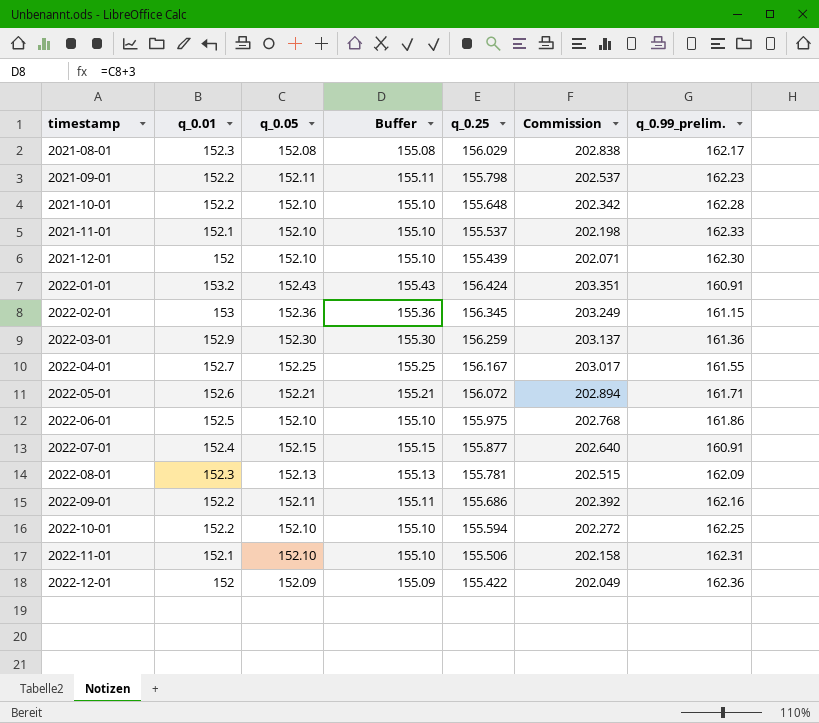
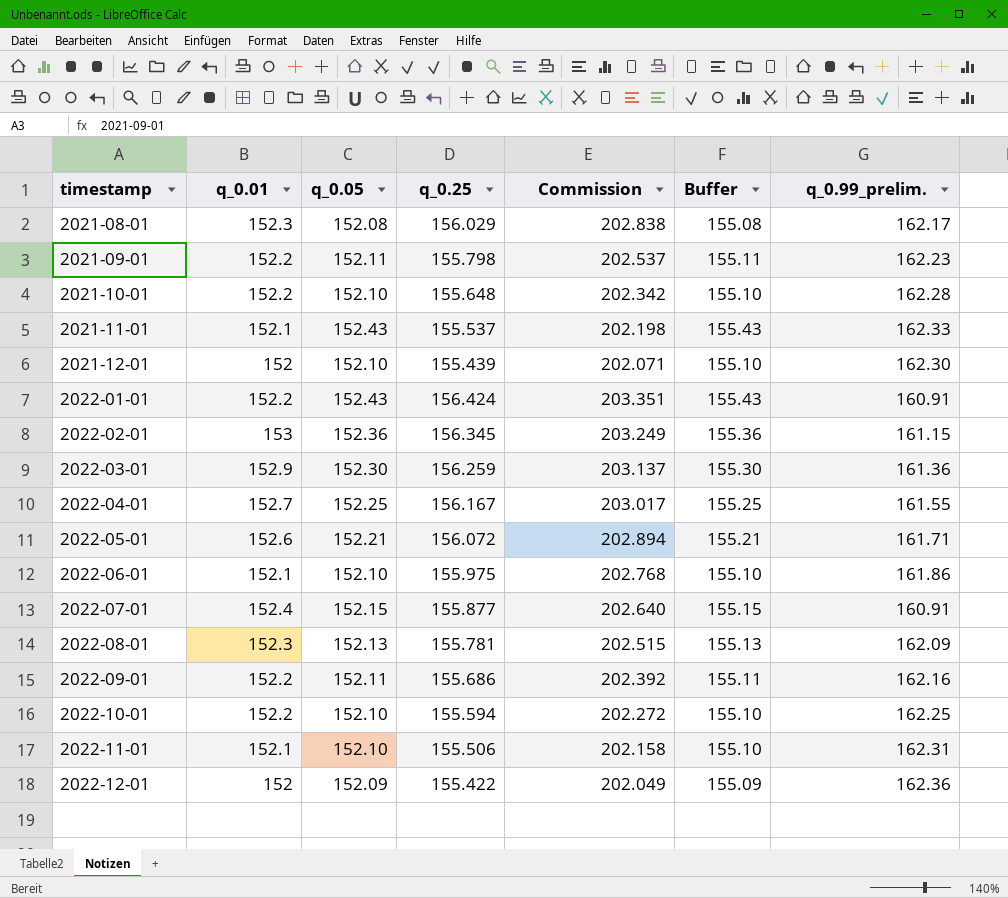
column Buffer | position: 4 -> 6
2021-11-01 | q_0.05: 152.10 -> 152.43
2021-11-01 | Buffer: 155.10 -> 155.43
2022-01-01 | q_0.01: 153.2 -> 152.2
2022-06-01 | q_0.01: 152.5 -> 152.1

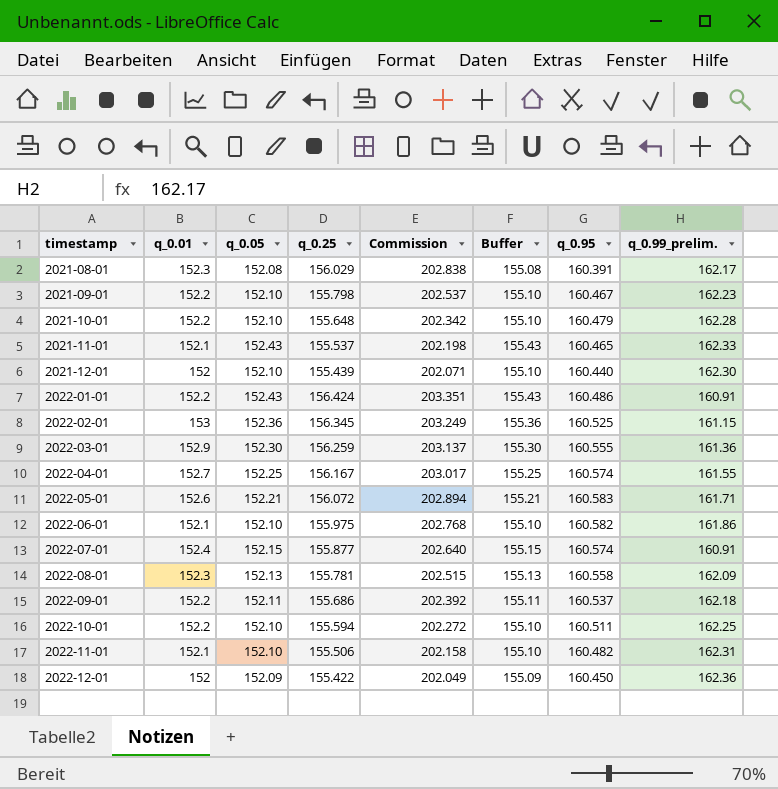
column q_0.95 | position: none -> 7
2021-09-01 | q_0.05: 152.11 -> 152.10
2021-09-01 | Buffer: 155.11 -> 155.10
2022-09-01 | q_0.99_prelim.: 162.16 -> 162.18

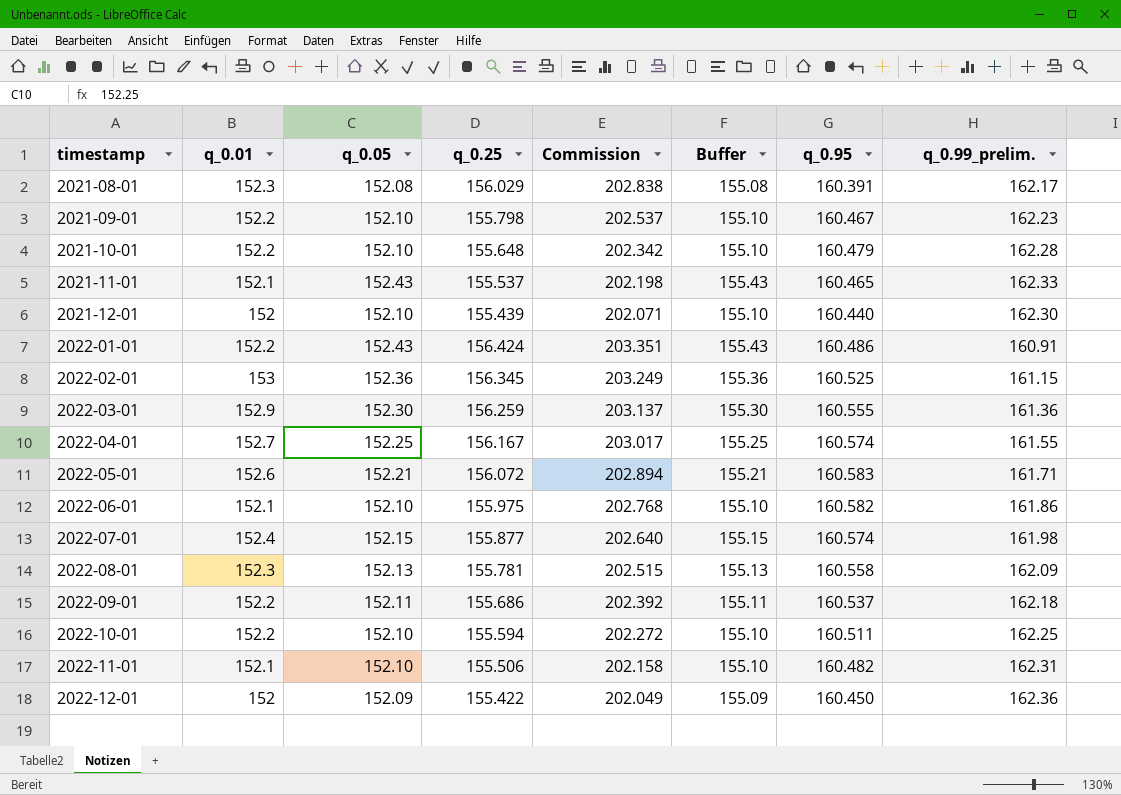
2022-07-01 | q_0.99_prelim.: 160.91 -> 161.98

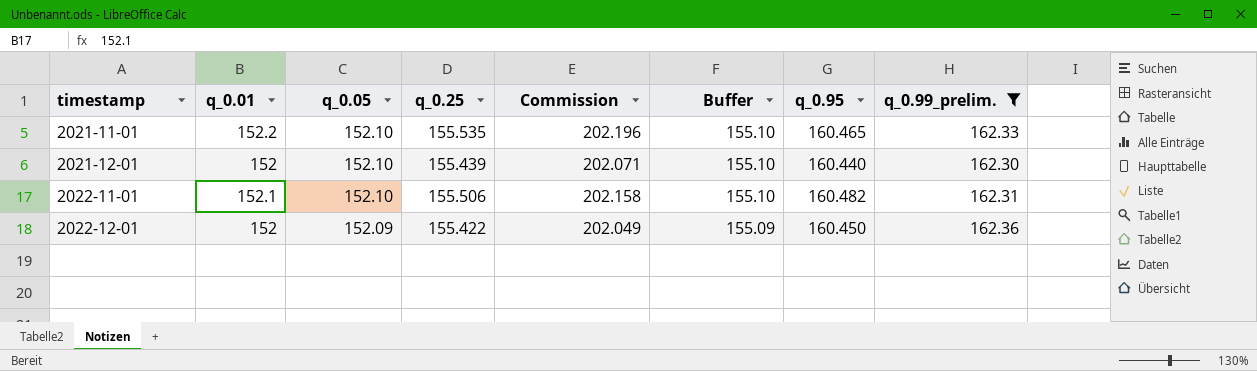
filter: none -> q_0.99_prelim. >= 162.30
2021-11-01 | q_0.01: 152.1 -> 152.2
2021-11-01 | q_0.05: 152.43 -> 152.10
2021-11-01 | q_0.25: 155.537 -> 155.535
2021-11-01 | Commission: 202.198 -> 202.196
2021-11-01 | Buffer: 155.43 -> 155.10

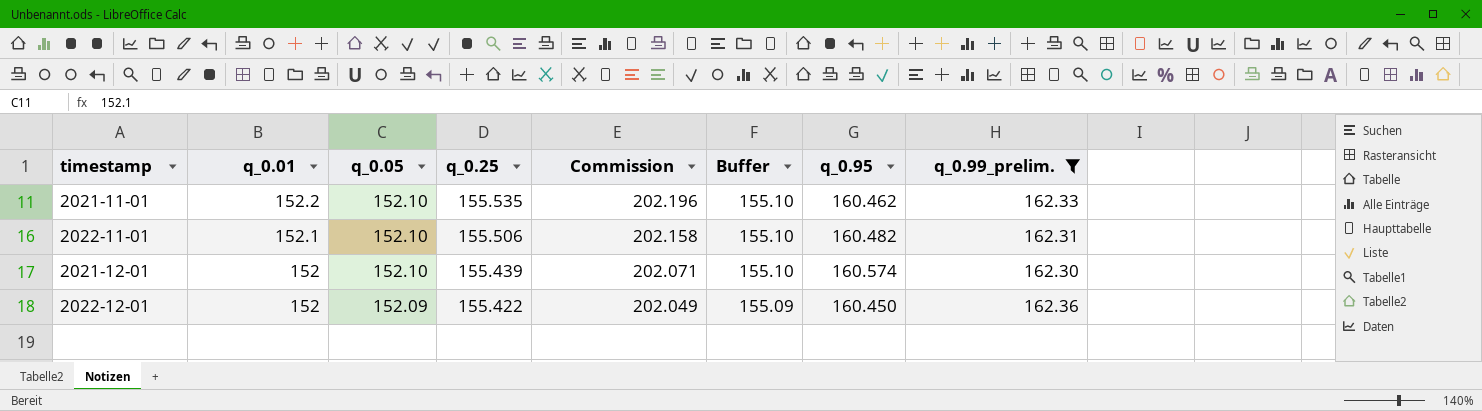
row order: timestamp ascending -> q_0.01 descending
2021-11-01 | q_0.95: 160.465 -> 160.462
2021-12-01 | q_0.95: 160.440 -> 160.574

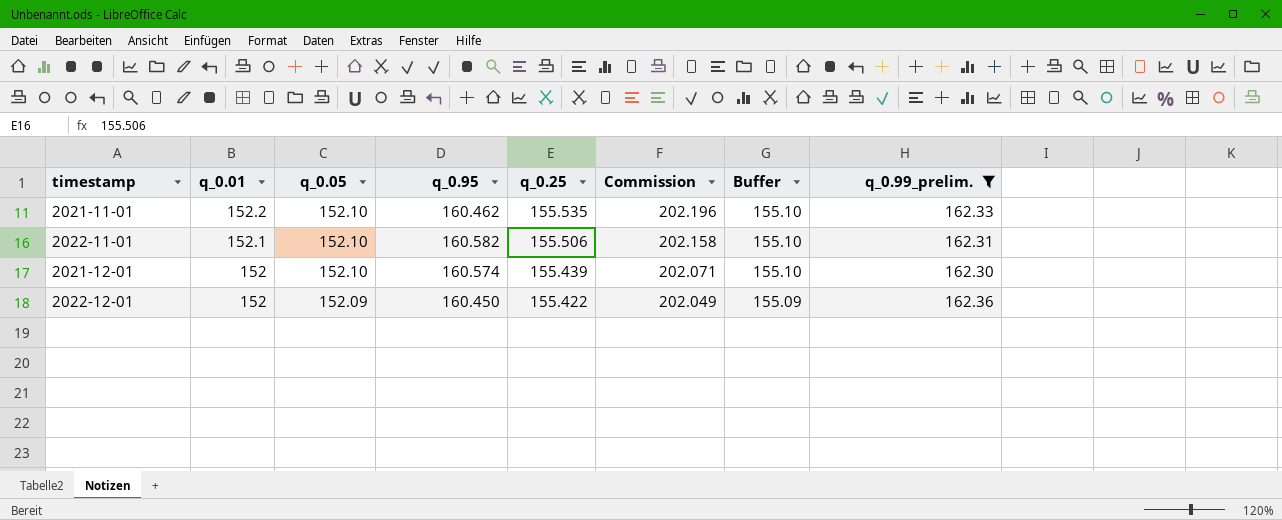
column q_0.95 | position: 7 -> 4
2022-11-01 | q_0.95: 160.482 -> 160.582

